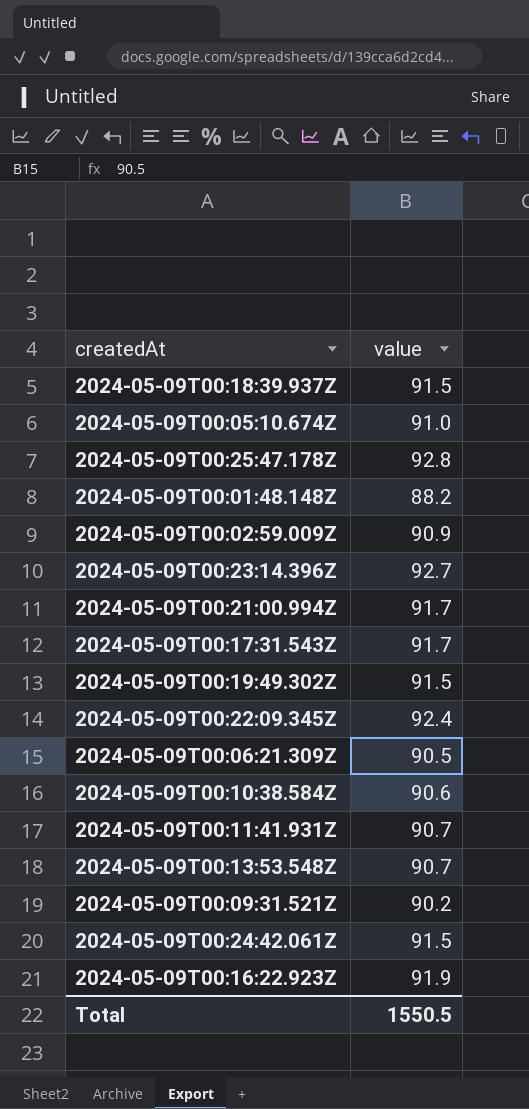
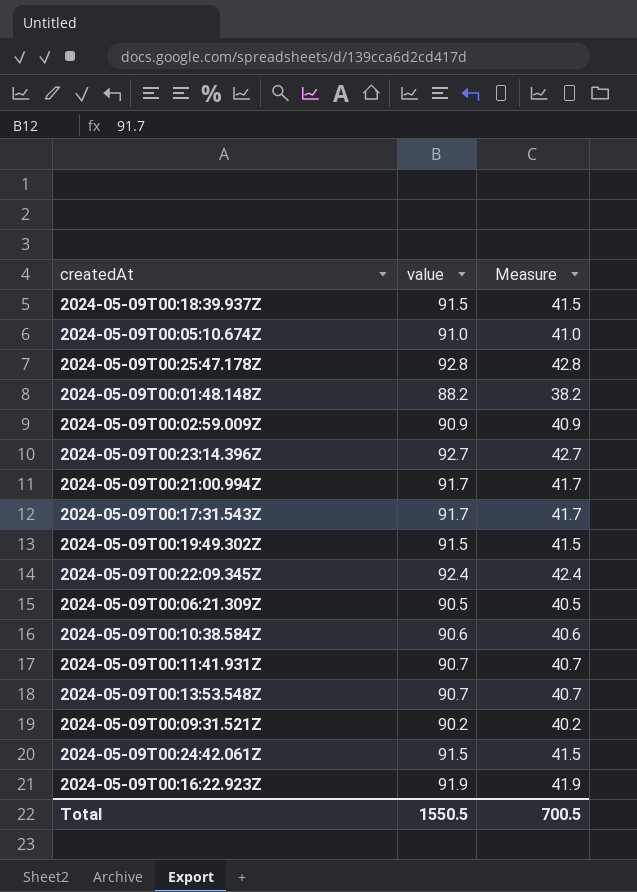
column Measure | formula: none -> [value] - 50

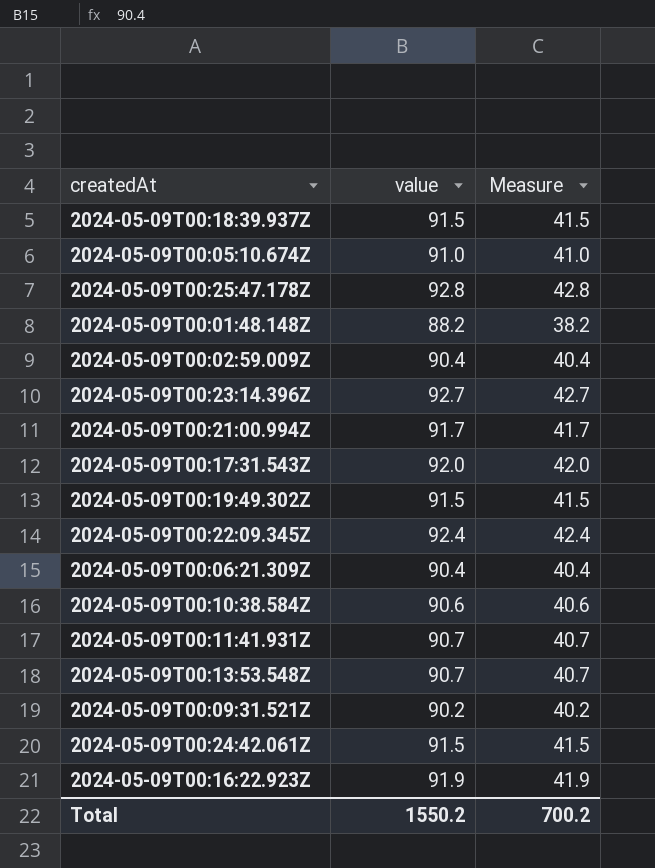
2024-05-09T00:02:59.009Z | value: 90.9 -> 90.4
2024-05-09T00:02:59.009Z | Measure: 40.9 -> 40.4
2024-05-09T00:17:31.543Z | value: 91.7 -> 92.0
2024-05-09T00:17:31.543Z | Measure: 41.7 -> 42.0
2024-05-09T00:06:21.309Z | value: 90.5 -> 90.4
2024-05-09T00:06:21.309Z | Measure: 40.5 -> 40.4
Total | value: 1550.5 -> 1550.2
Total | Measure: 700.5 -> 700.2

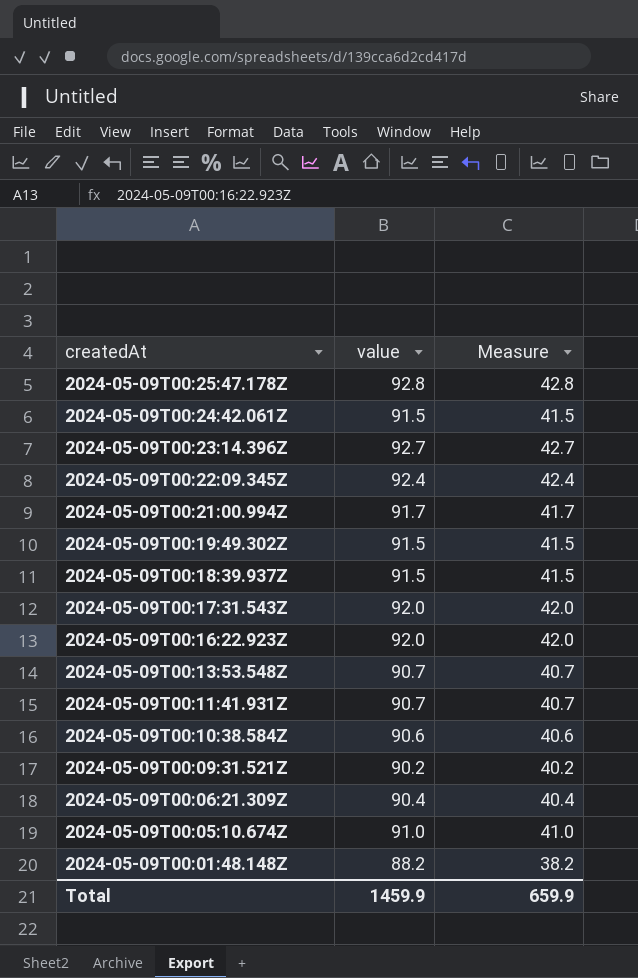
row order: none -> createdAt descending
row 2024-05-09T00:02:59.009Z: 90.4 | 40.4 -> none
2024-05-09T00:16:22.923Z | value: 91.9 -> 92.0
2024-05-09T00:16:22.923Z | Measure: 41.9 -> 42.0
Total | value: 1550.2 -> 1459.9
Total | Measure: 700.2 -> 659.9

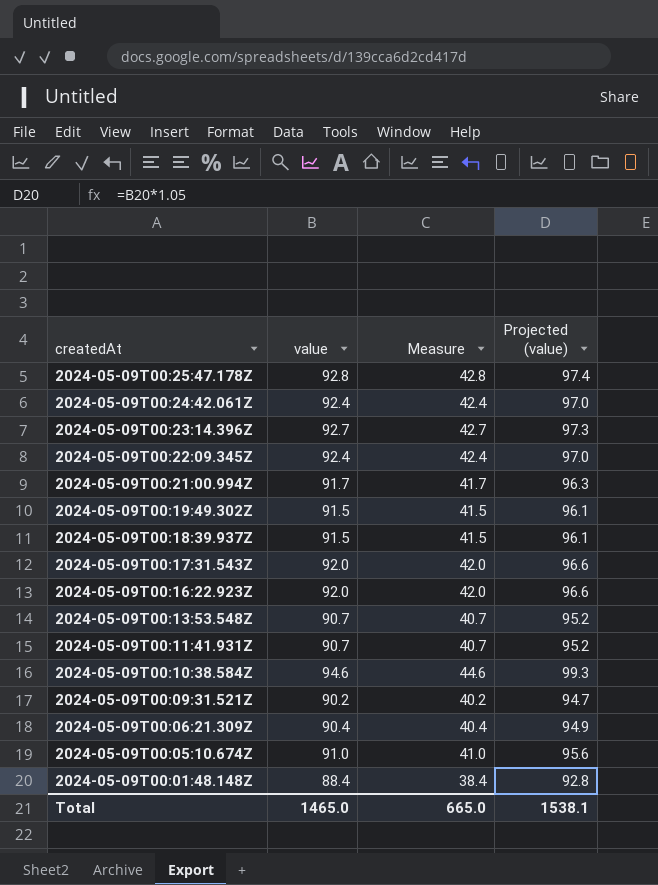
column Projected (value) | formula: none -> [value] * 1.05
2024-05-09T00:24:42.061Z | value: 91.5 -> 92.4
2024-05-09T00:24:42.061Z | Measure: 41.5 -> 42.4
2024-05-09T00:10:38.584Z | value: 90.6 -> 94.6
2024-05-09T00:10:38.584Z | Measure: 40.6 -> 44.6
2024-05-09T00:01:48.148Z | value: 88.2 -> 88.4
2024-05-09T00:01:48.148Z | Measure: 38.2 -> 38.4
Total | value: 1459.9 -> 1465.0
Total | Measure: 659.9 -> 665.0

